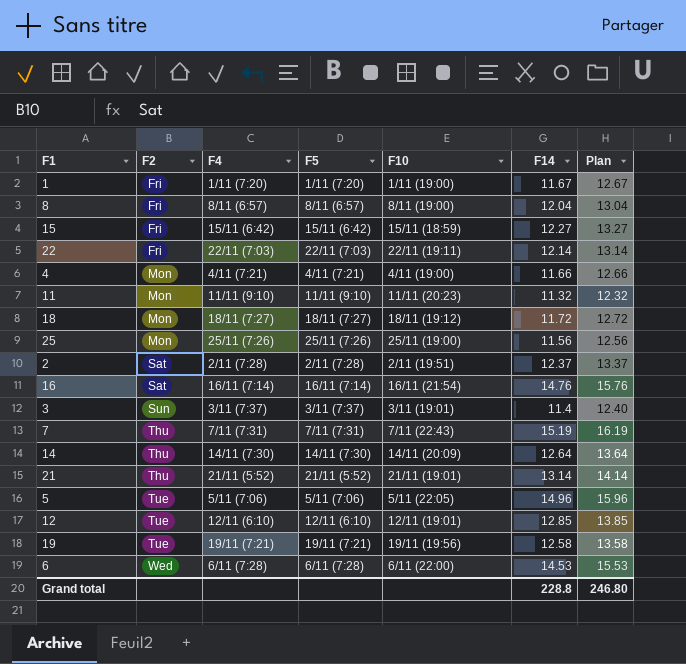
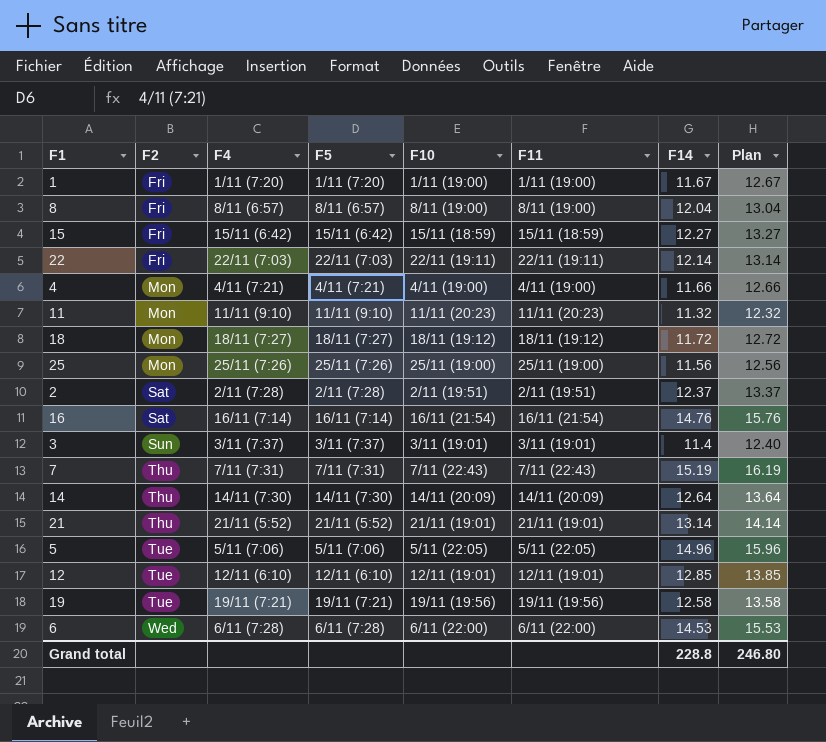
column F11 | position: none -> 6

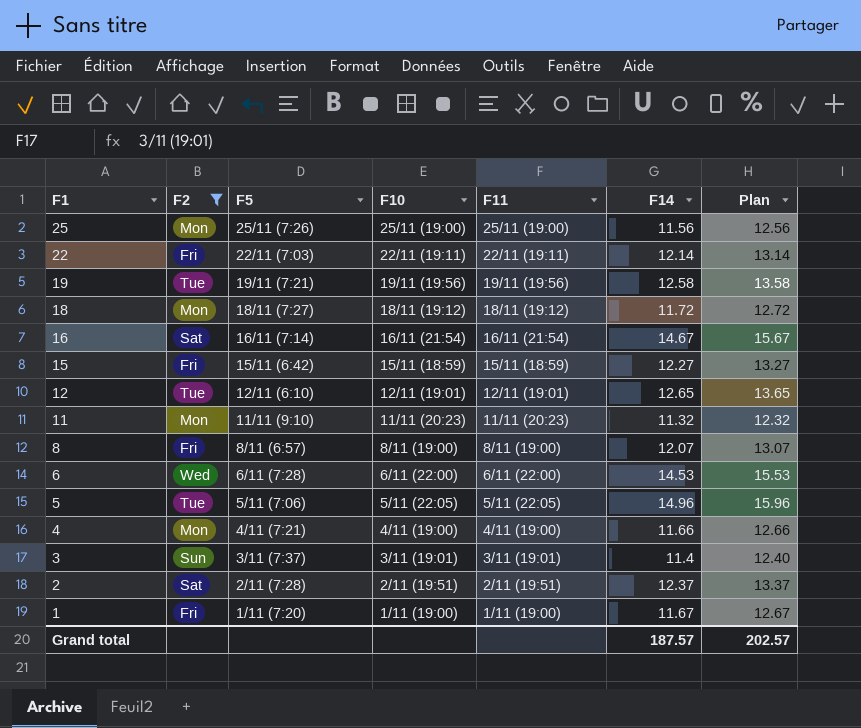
filter: none -> F2 != Thu
row order: F2 ascending -> F1 descending
column F4 | position: 3 -> none
16 | F14: 14.76 -> 14.67
16 | Plan: 15.76 -> 15.67
12 | F14: 12.85 -> 12.65
12 | Plan: 13.85 -> 13.65
8 | F14: 12.04 -> 12.07
8 | Plan: 13.04 -> 13.07
Grand total | F14: 228.8 -> 187.57
Grand total | Plan: 246.80 -> 202.57

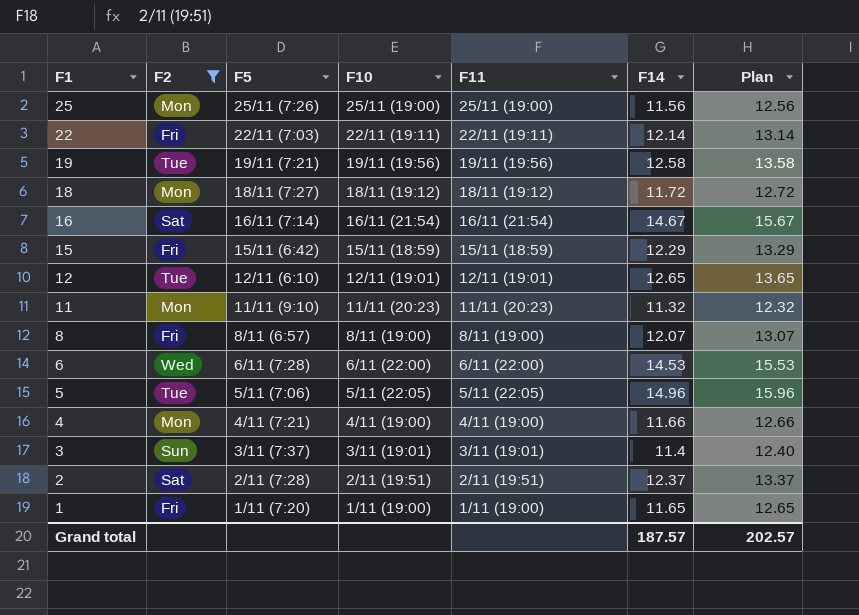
15 | F14: 12.27 -> 12.29
15 | Plan: 13.27 -> 13.29
1 | F14: 11.67 -> 11.65
1 | Plan: 12.67 -> 12.65

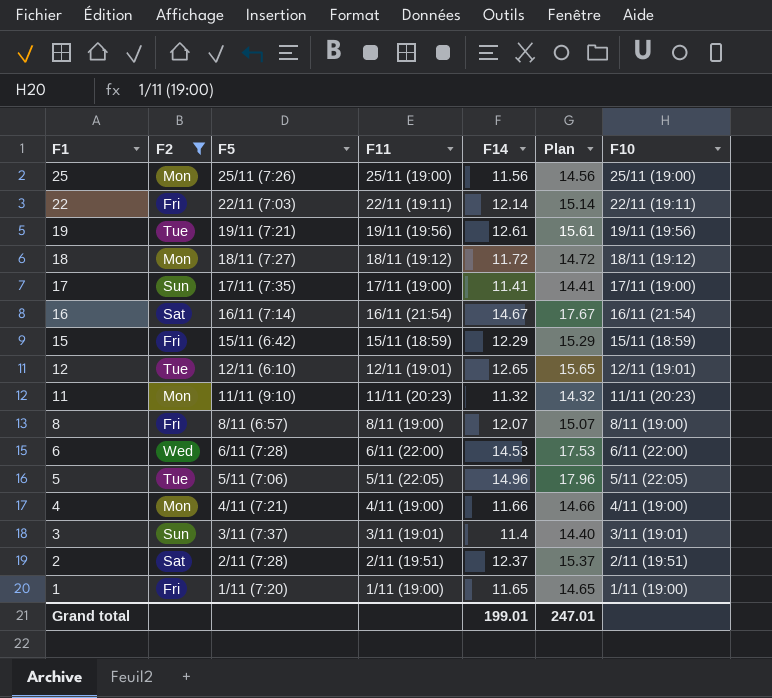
column Plan | formula: [F14] + 1 -> [F14] + 3
column F10 | position: 4 -> 7
19 | F14: 12.58 -> 12.61
row 17: none -> Sun | 17/11 (7:35) | 17/11 (19:00) | 11.41 | 14.41 | 17/11 (19:00)
Grand total | F14: 187.57 -> 199.01
Grand total | Plan: 202.57 -> 247.01

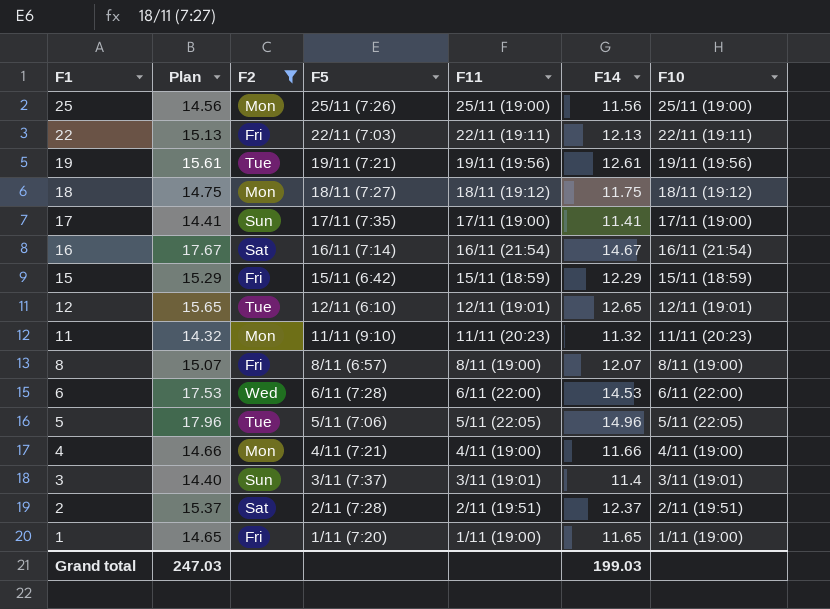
column Plan | position: 6 -> 2
22 | Plan: 15.14 -> 15.13
22 | F14: 12.14 -> 12.13
18 | Plan: 14.72 -> 14.75
18 | F14: 11.72 -> 11.75
Grand total | Plan: 247.01 -> 247.03
Grand total | F14: 199.01 -> 199.03

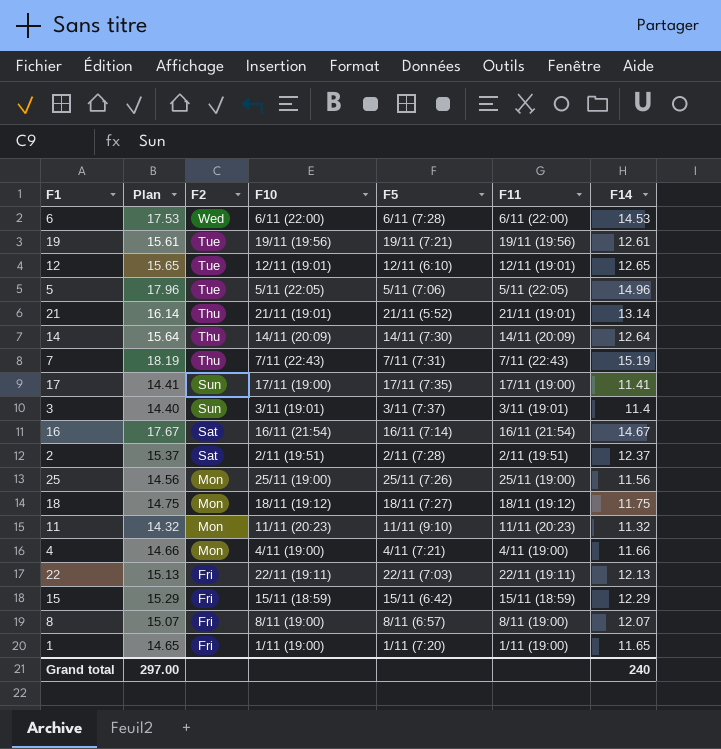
filter: F2 != Thu -> none
row order: F1 descending -> F2 descending
column F10 | position: 7 -> 4
Grand total | Plan: 247.03 -> 297.00
Grand total | F14: 199.03 -> 240

